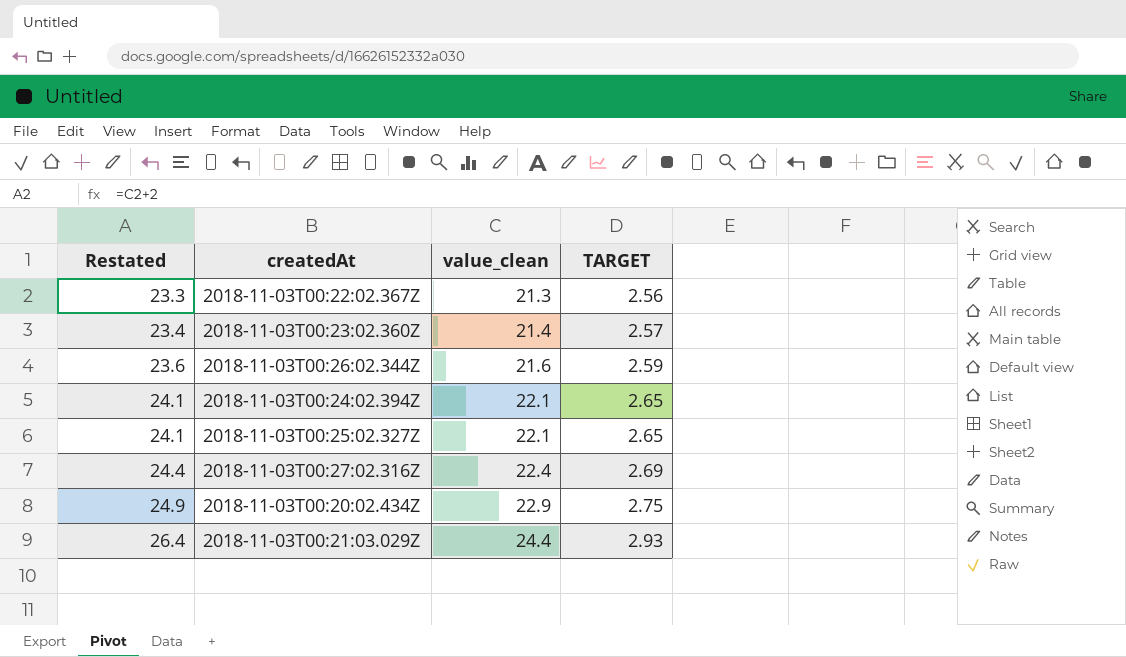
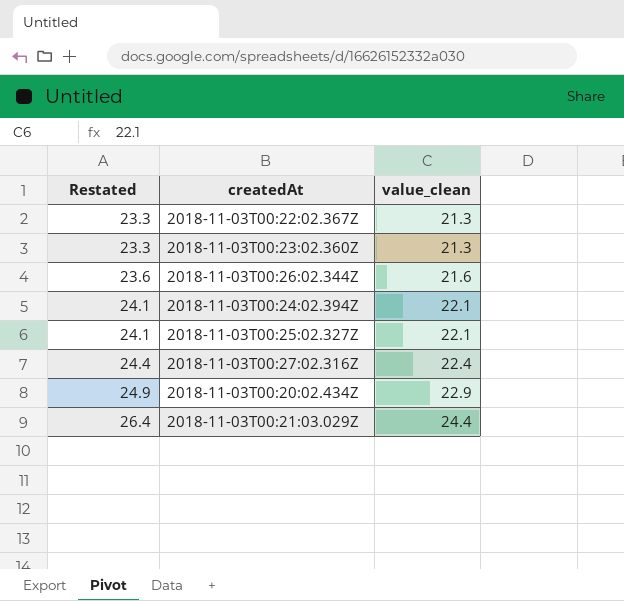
column TARGET | formula: [value_clean] * 0.12 -> none
2018-11-03T00:23:02.360Z | Restated: 23.4 -> 23.3
2018-11-03T00:23:02.360Z | value_clean: 21.4 -> 21.3

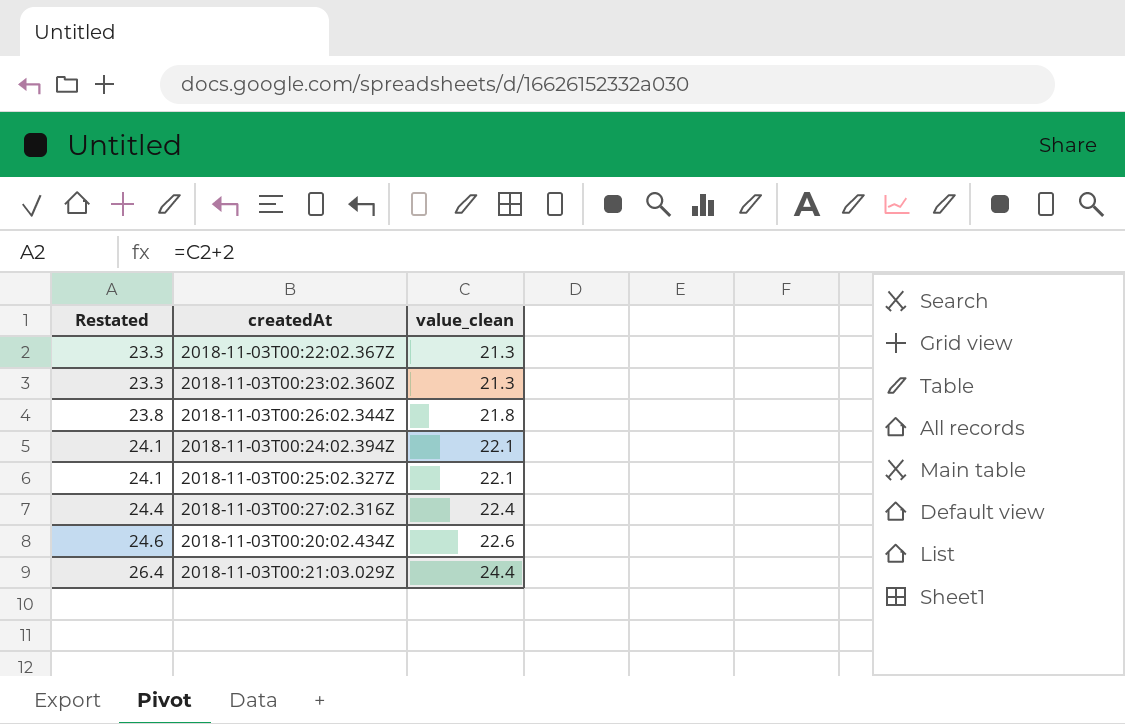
2018-11-03T00:26:02.344Z | Restated: 23.6 -> 23.8
2018-11-03T00:26:02.344Z | value_clean: 21.6 -> 21.8
2018-11-03T00:20:02.434Z | Restated: 24.9 -> 24.6
2018-11-03T00:20:02.434Z | value_clean: 22.9 -> 22.6

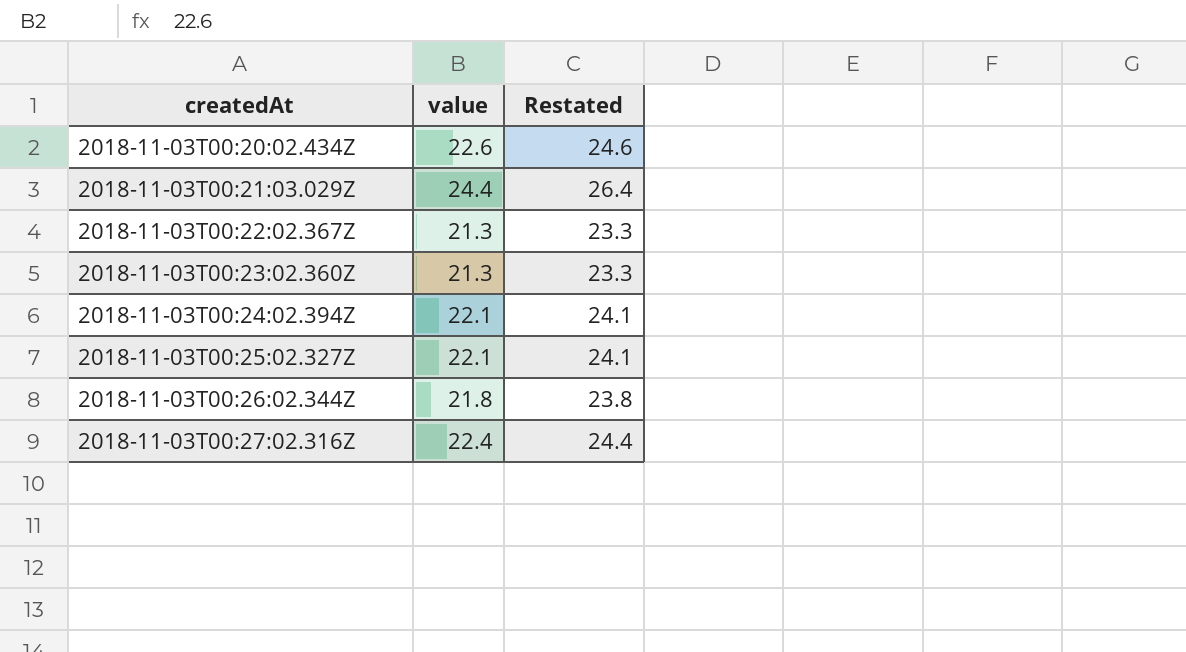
row order: Restated ascending -> createdAt ascending
column name: value_clean -> value
column Restated | position: 1 -> 3

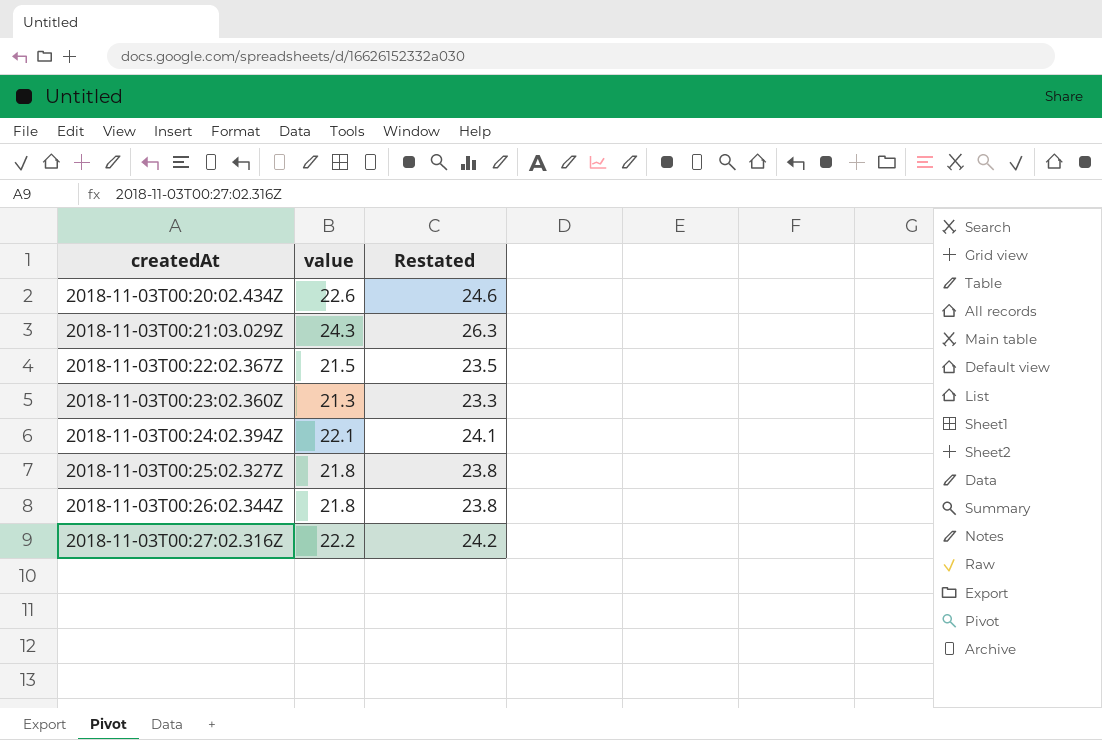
2018-11-03T00:21:03.029Z | value: 24.4 -> 24.3
2018-11-03T00:21:03.029Z | Restated: 26.4 -> 26.3
2018-11-03T00:22:02.367Z | value: 21.3 -> 21.5
2018-11-03T00:22:02.367Z | Restated: 23.3 -> 23.5
2018-11-03T00:25:02.327Z | value: 22.1 -> 21.8
2018-11-03T00:25:02.327Z | Restated: 24.1 -> 23.8
2018-11-03T00:27:02.316Z | value: 22.4 -> 22.2
2018-11-03T00:27:02.316Z | Restated: 24.4 -> 24.2

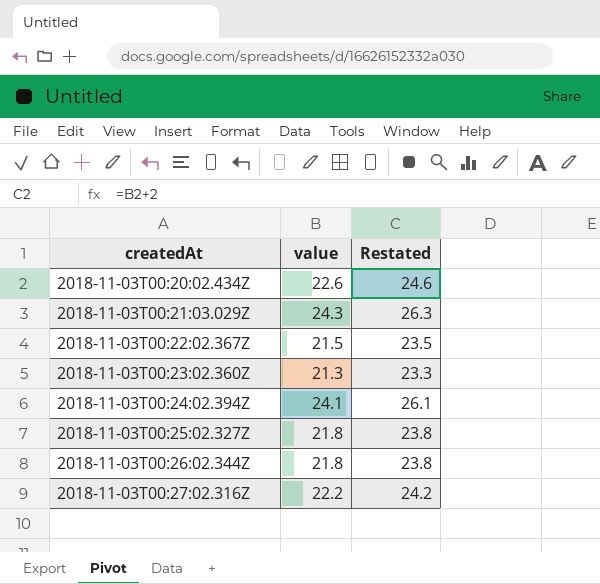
2018-11-03T00:24:02.394Z | value: 22.1 -> 24.1
2018-11-03T00:24:02.394Z | Restated: 24.1 -> 26.1

